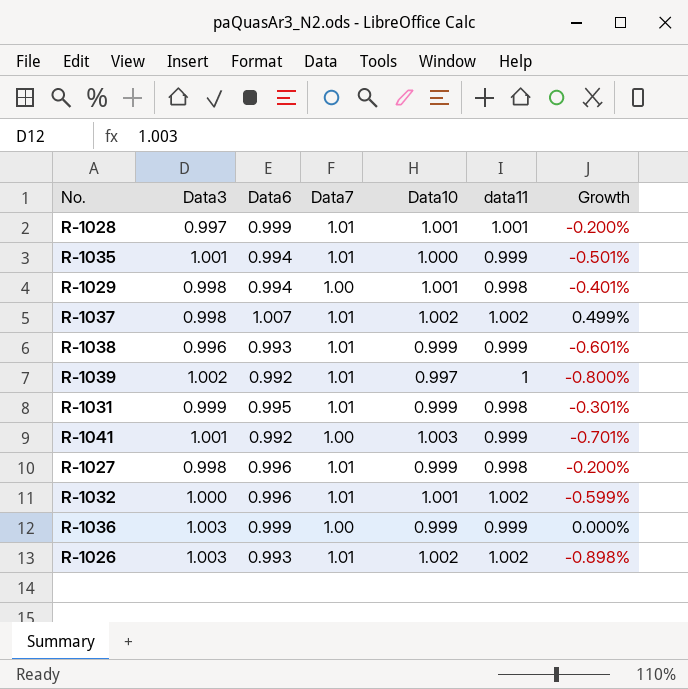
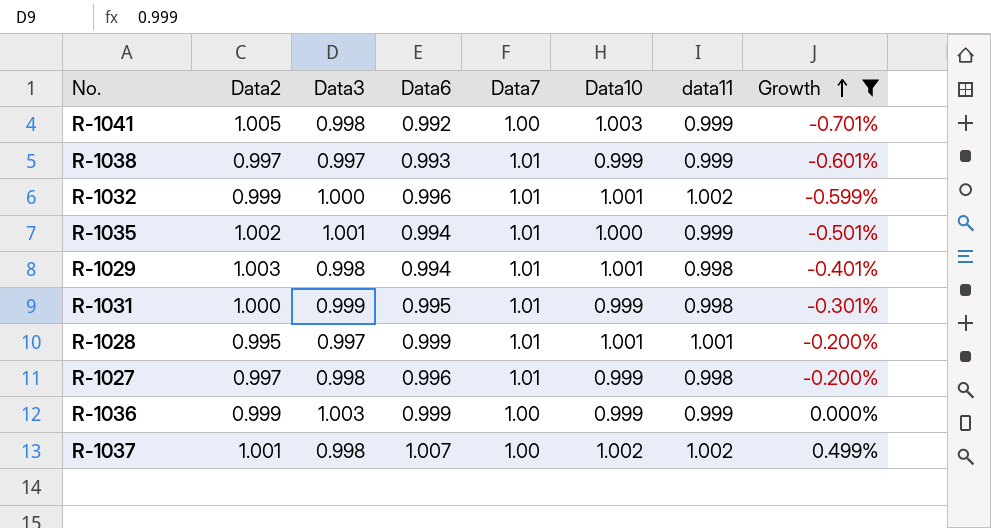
filter: none -> Growth >= -0.701%
row order: none -> Growth ascending
column Data2 | position: none -> 2
R-1041 | Data3: 1.001 -> 0.998
R-1038 | Data3: 0.996 -> 0.997
R-1029 | Data7: 1.00 -> 1.01
R-1037 | Data7: 1.01 -> 1.00

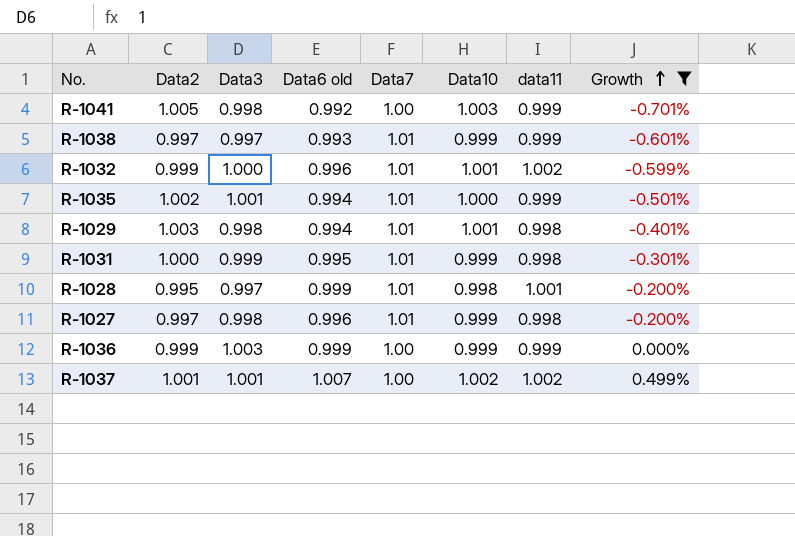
column name: Data6 -> Data6 old
R-1028 | Data10: 1.001 -> 0.998
R-1037 | Data3: 0.998 -> 1.001

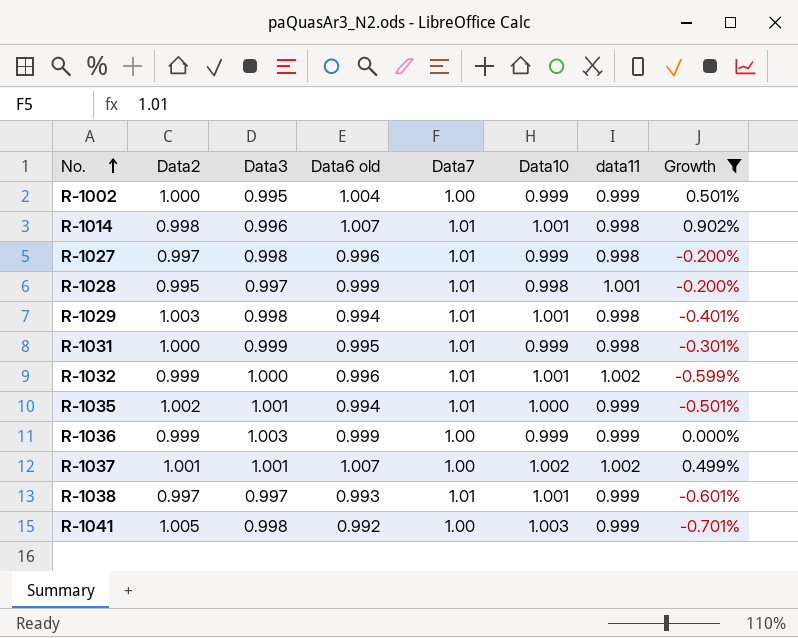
row order: Growth ascending -> No. ascending
row R-1002: none -> 1.000 | 0.995 | 1.004 | 1.00 | 0.999 | 0.999 | 0.501%
row R-1014: none -> 0.998 | 0.996 | 1.007 | 1.01 | 1.001 | 0.998 | 0.902%
R-1038 | Data10: 0.999 -> 1.001

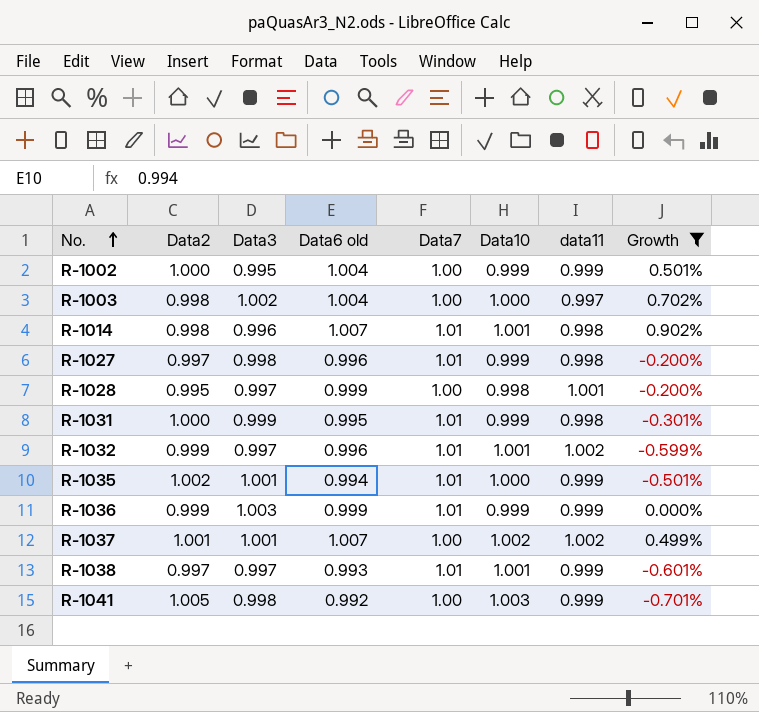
row R-1029: 1.003 | 0.998 | 0.994 | 1.01 | 1.001 | 0.998 | -0.401% -> none
row R-1003: none -> 0.998 | 1.002 | 1.004 | 1.00 | 1.000 | 0.997 | 0.702%
R-1028 | Data7: 1.01 -> 1.00
R-1032 | Data3: 1.000 -> 0.997
R-1036 | Data7: 1.00 -> 1.01

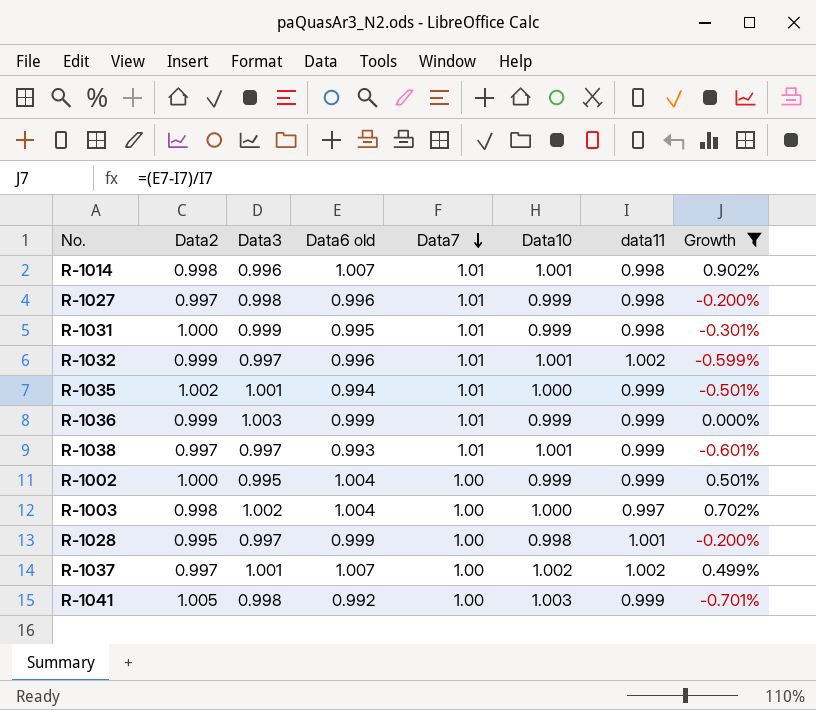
row order: No. ascending -> Data7 descending
R-1037 | Data2: 1.001 -> 0.997

